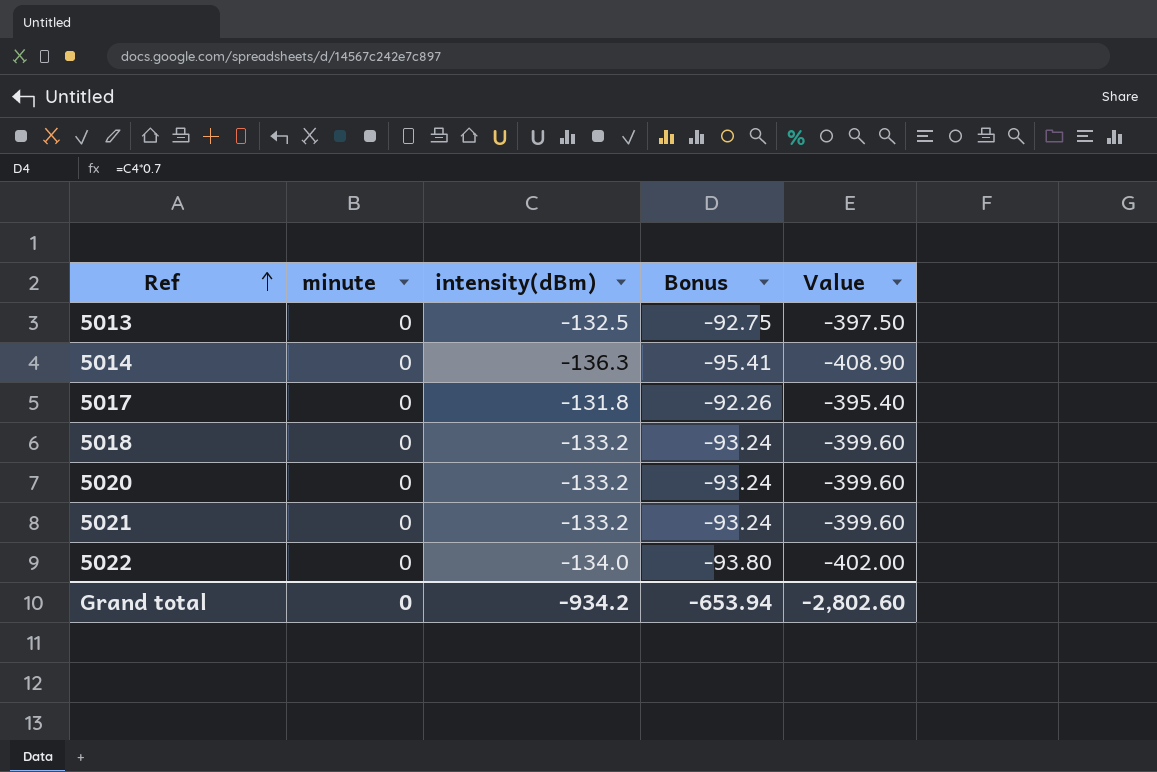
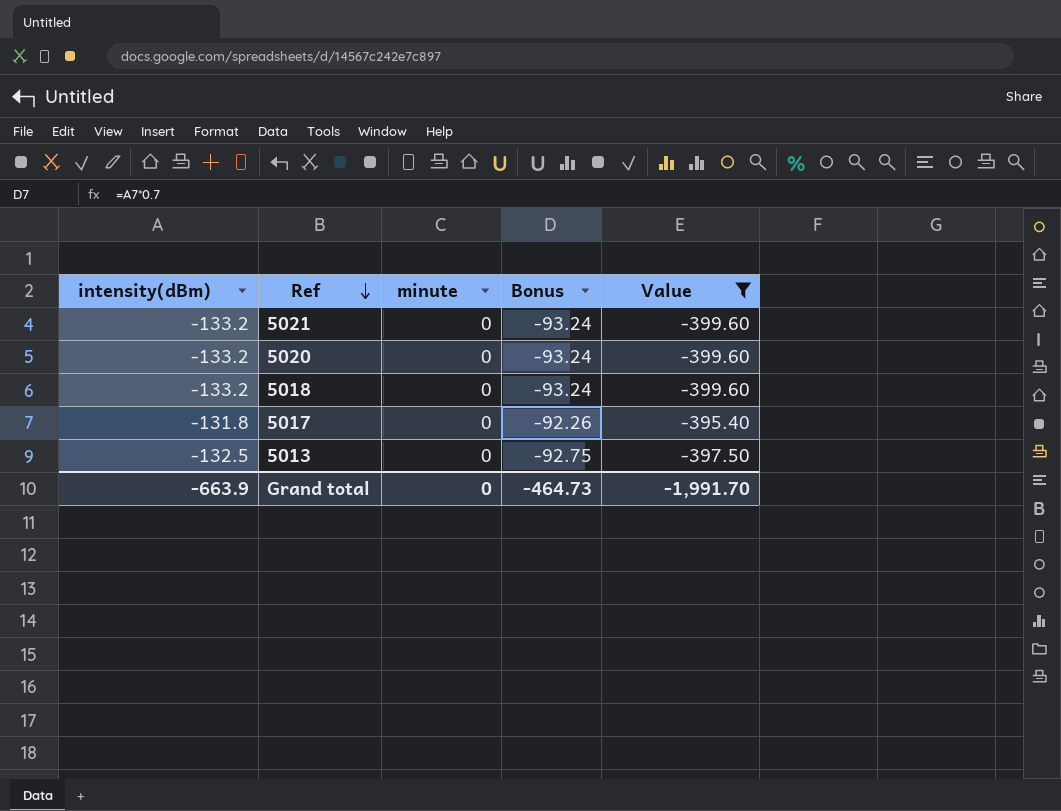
filter: none -> Value >= -399.60
row order: Ref ascending -> Ref descending
column intensity(dBm) | position: 3 -> 1
Grand total | intensity(dBm): -934.2 -> -663.9
Grand total | Bonus: -653.94 -> -464.73
Grand total | Value: -2,802.60 -> -1,991.70

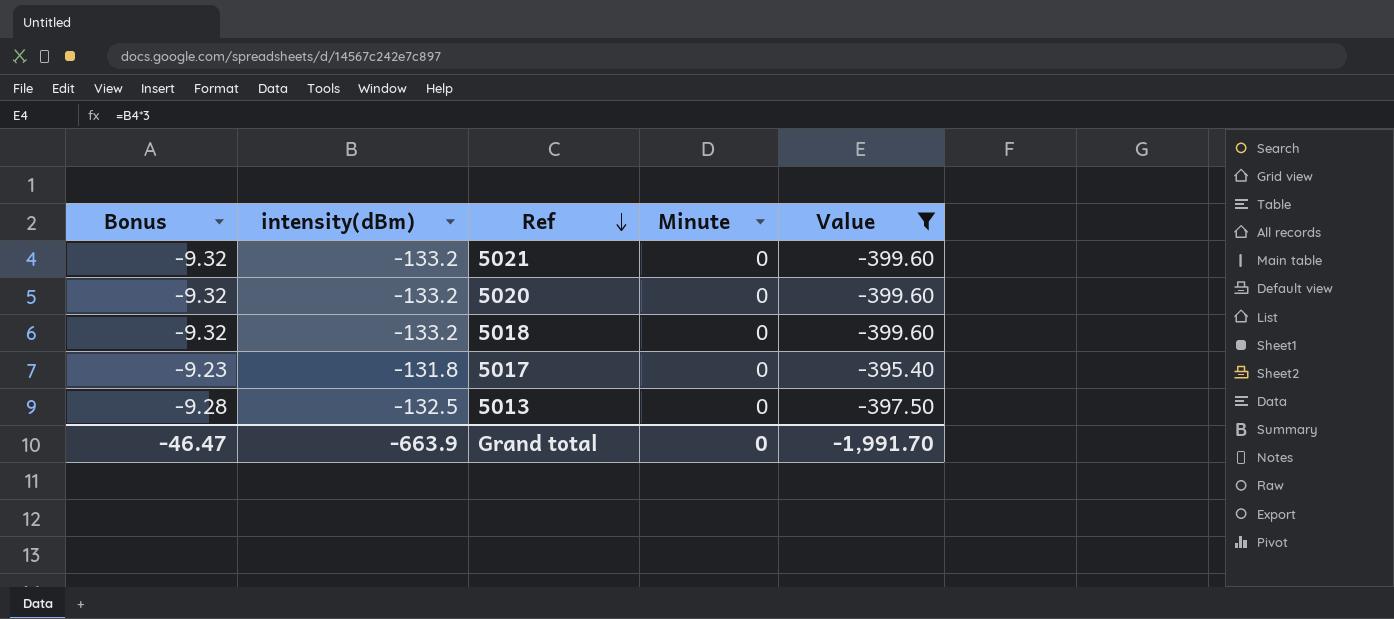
column Bonus | formula: [intensity(dBm)] * 0.7 -> [intensity(dBm)] * 0.07
column Bonus | position: 4 -> 1
column name: minute -> Minute
Grand total | Bonus: -464.73 -> -46.47

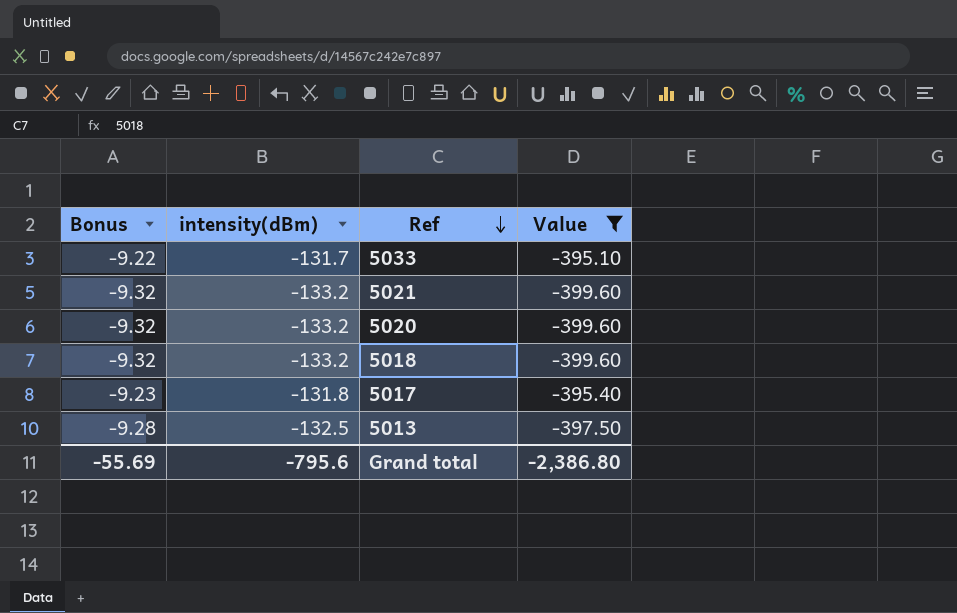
column Minute | position: 4 -> none
row 5033: none -> -9.22 | -131.7 | -395.10
Grand total | Bonus: -46.47 -> -55.69
Grand total | intensity(dBm): -663.9 -> -795.6
Grand total | Value: -1,991.70 -> -2,386.80

